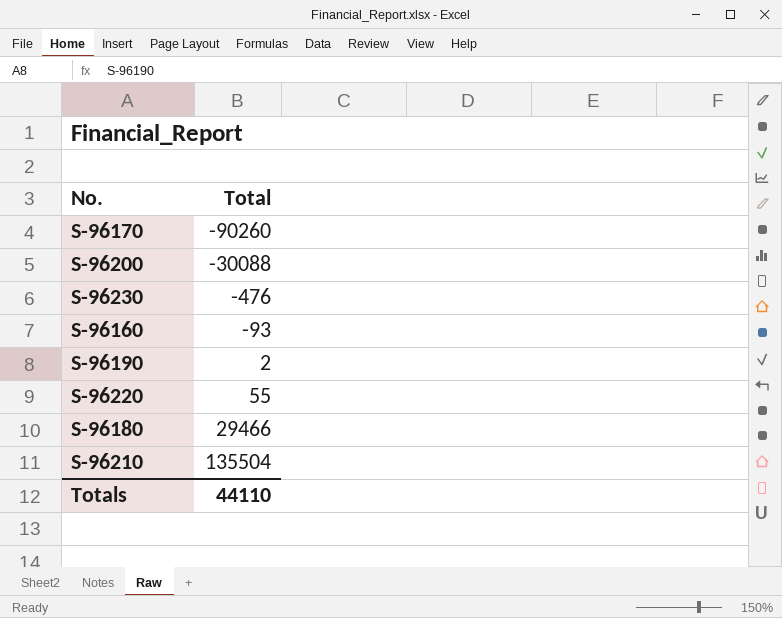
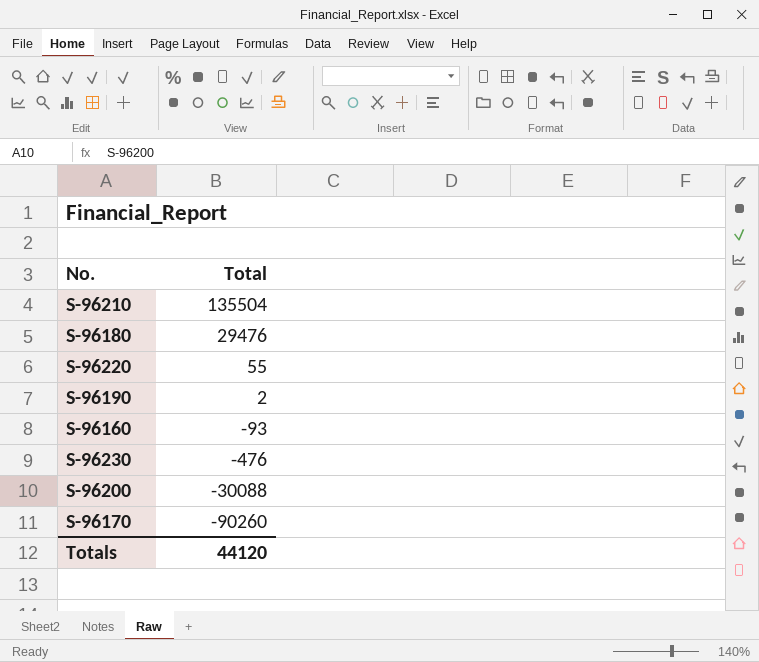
row order: Total ascending -> Total descending
S-96180 | Total: 29466 -> 29476
Totals | Total: 44110 -> 44120

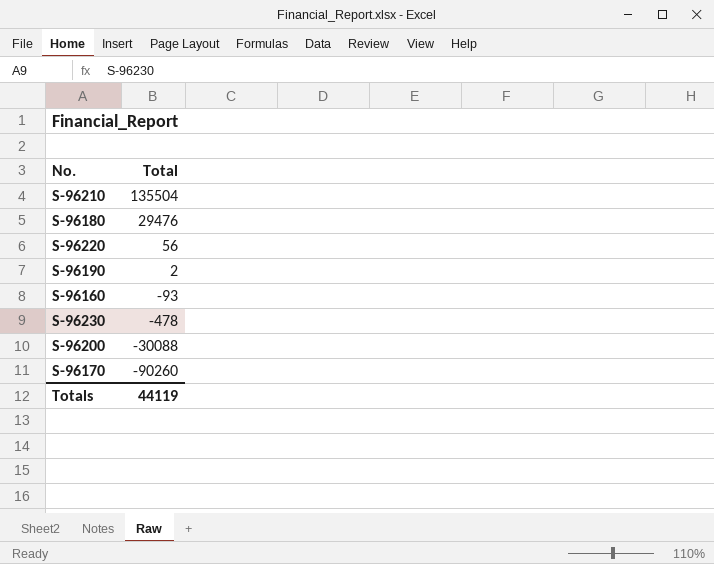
S-96220 | Total: 55 -> 56
S-96230 | Total: -476 -> -478
Totals | Total: 44120 -> 44119

